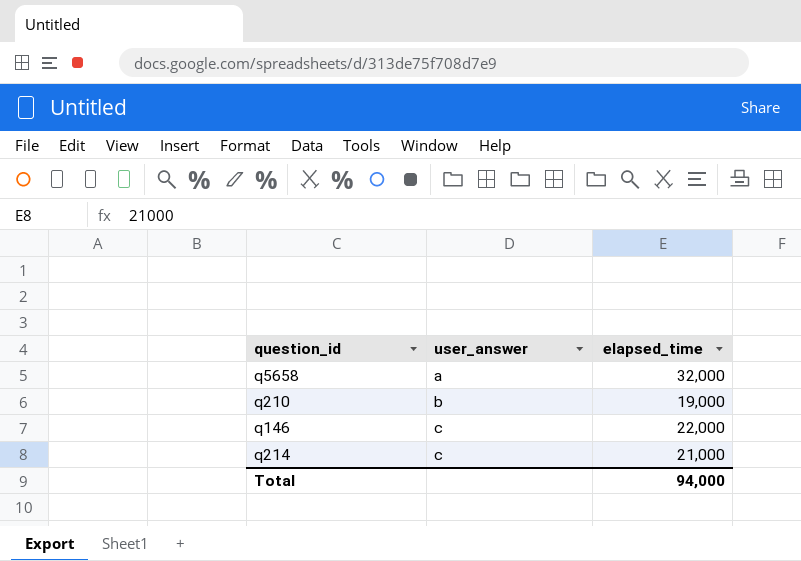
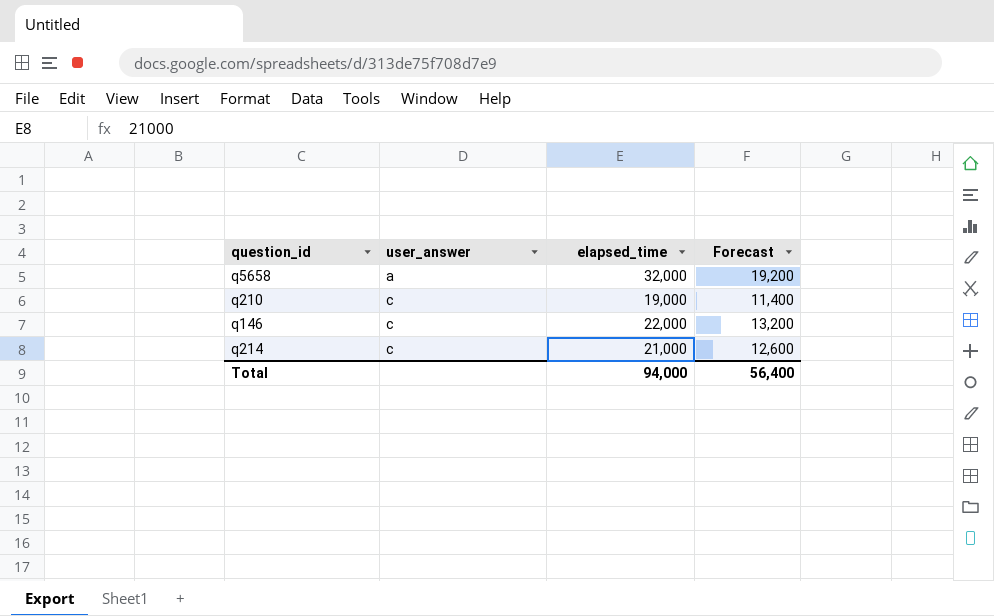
column Forecast | formula: none -> [elapsed_time] * 0.6
q210 | user_answer: b -> c

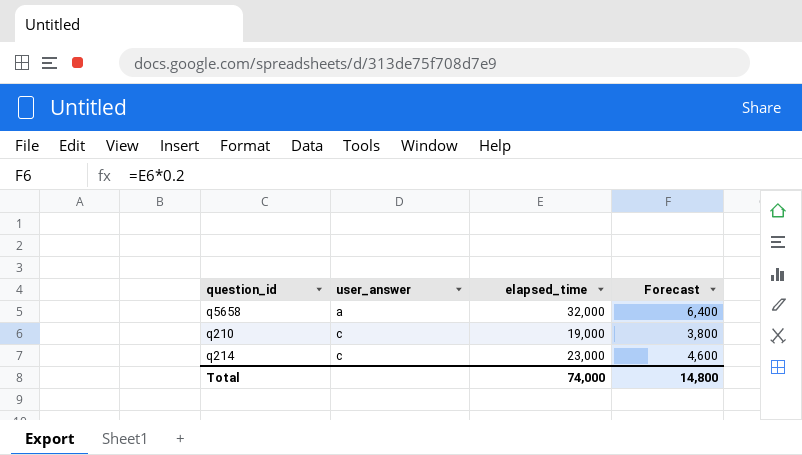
column Forecast | formula: [elapsed_time] * 0.6 -> [elapsed_time] * 0.2
row q146: c | 22,000 | 13,200 -> none
q214 | elapsed_time: 21,000 -> 23,000
Total | elapsed_time: 94,000 -> 74,000
Total | Forecast: 56,400 -> 14,800

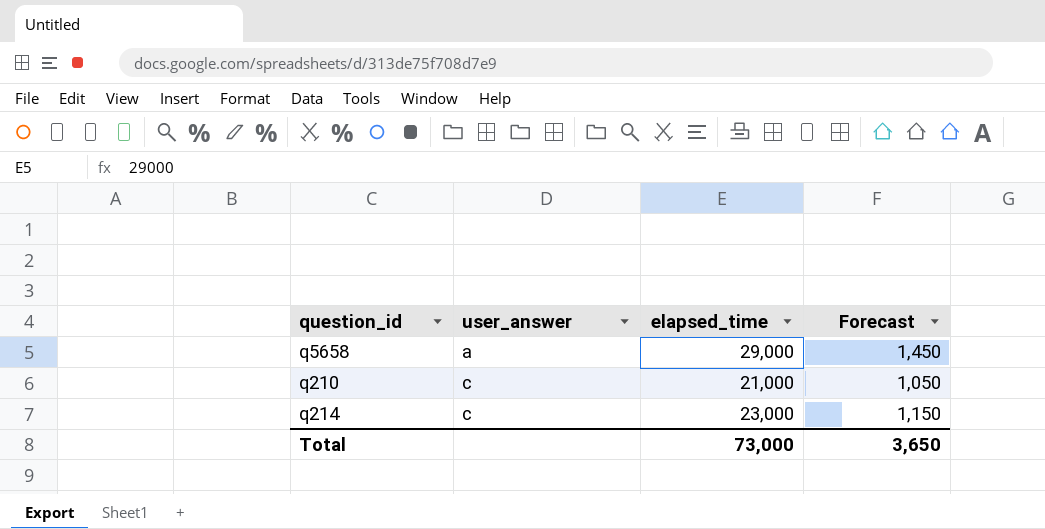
column Forecast | formula: [elapsed_time] * 0.2 -> [elapsed_time] * 0.05
q5658 | elapsed_time: 32,000 -> 29,000
q210 | elapsed_time: 19,000 -> 21,000
Total | elapsed_time: 74,000 -> 73,000
Total | Forecast: 14,800 -> 3,650

